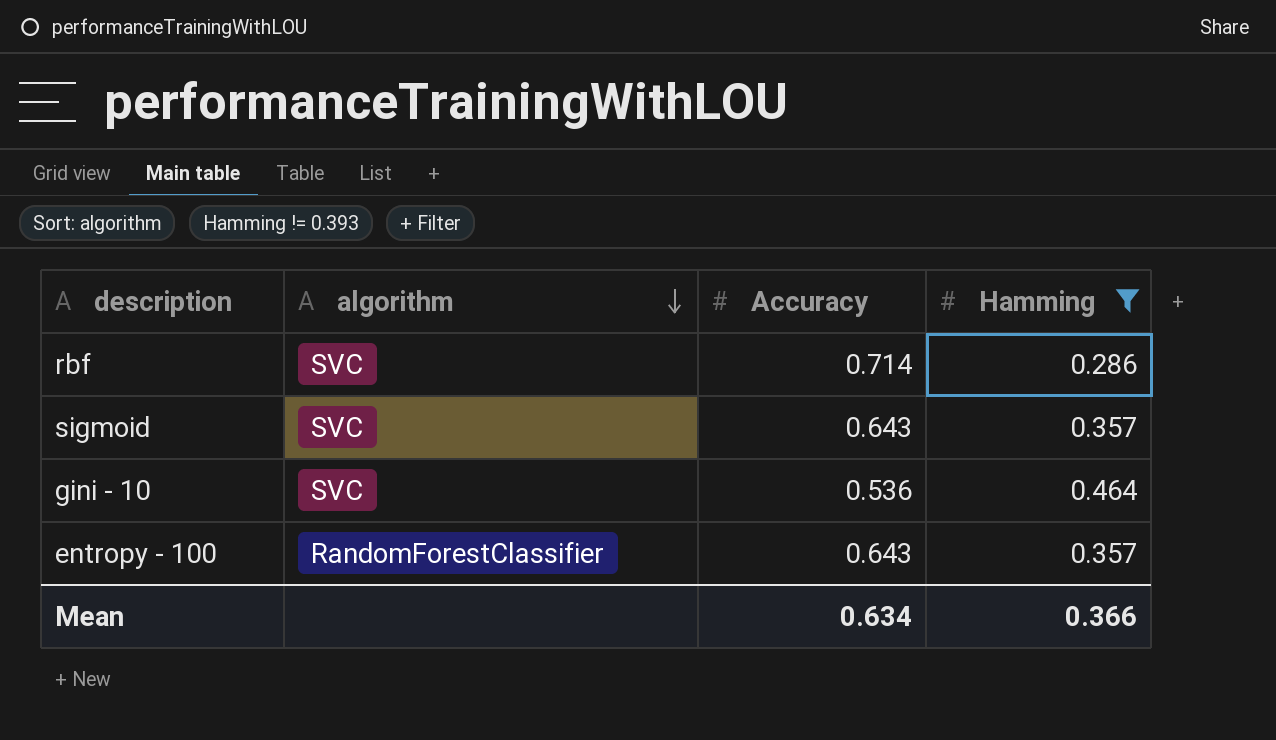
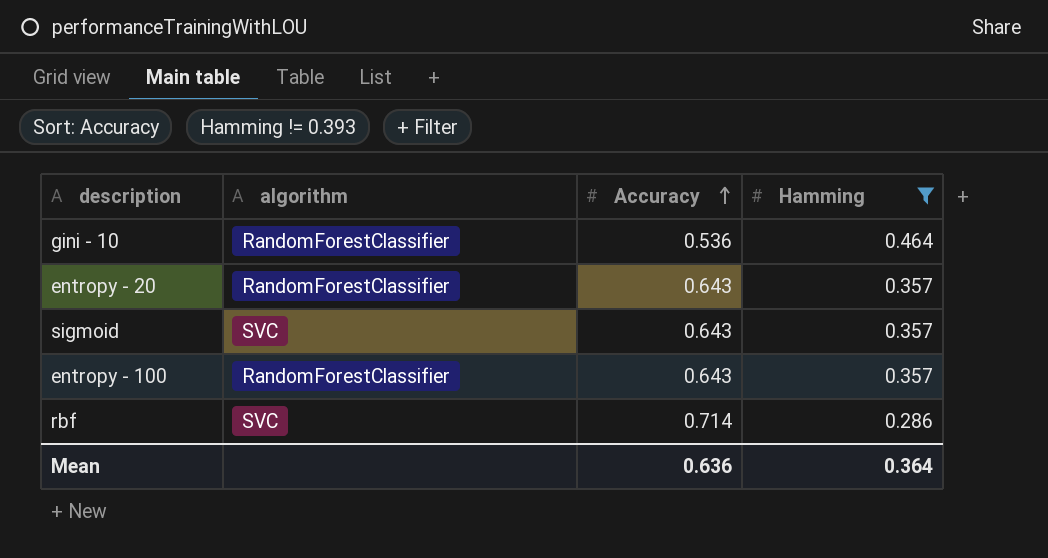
row order: algorithm descending -> Accuracy ascending
gini - 10 | algorithm: SVC -> RandomForestClassifier
row entropy - 20: none -> RandomForestClassifier | 0.643 | 0.357
Mean | Accuracy: 0.634 -> 0.636
Mean | Hamming: 0.366 -> 0.364

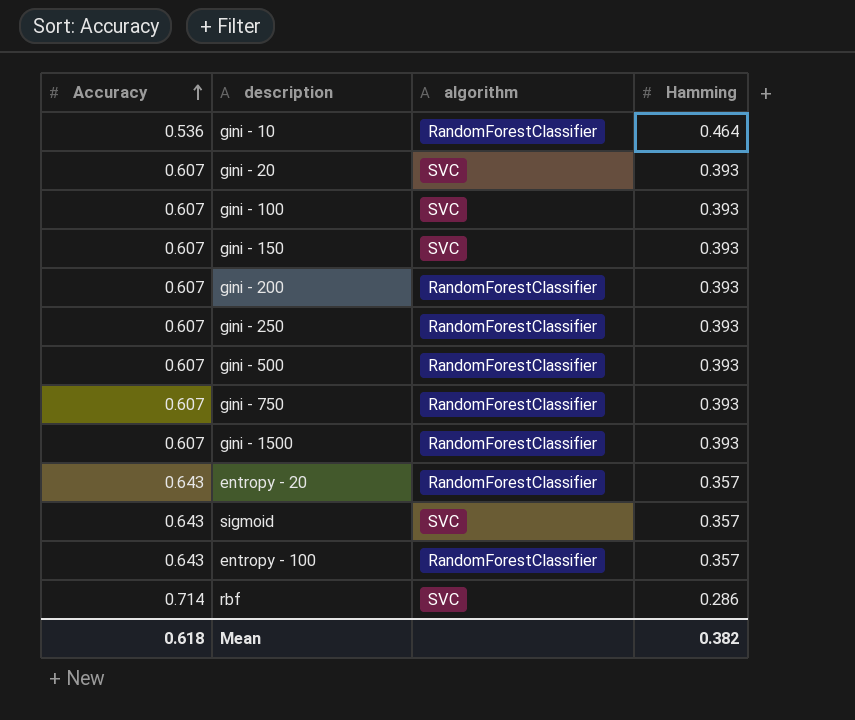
filter: Hamming != 0.393 -> none
column Accuracy | position: 3 -> 1
Mean | Accuracy: 0.636 -> 0.618
Mean | Hamming: 0.364 -> 0.382

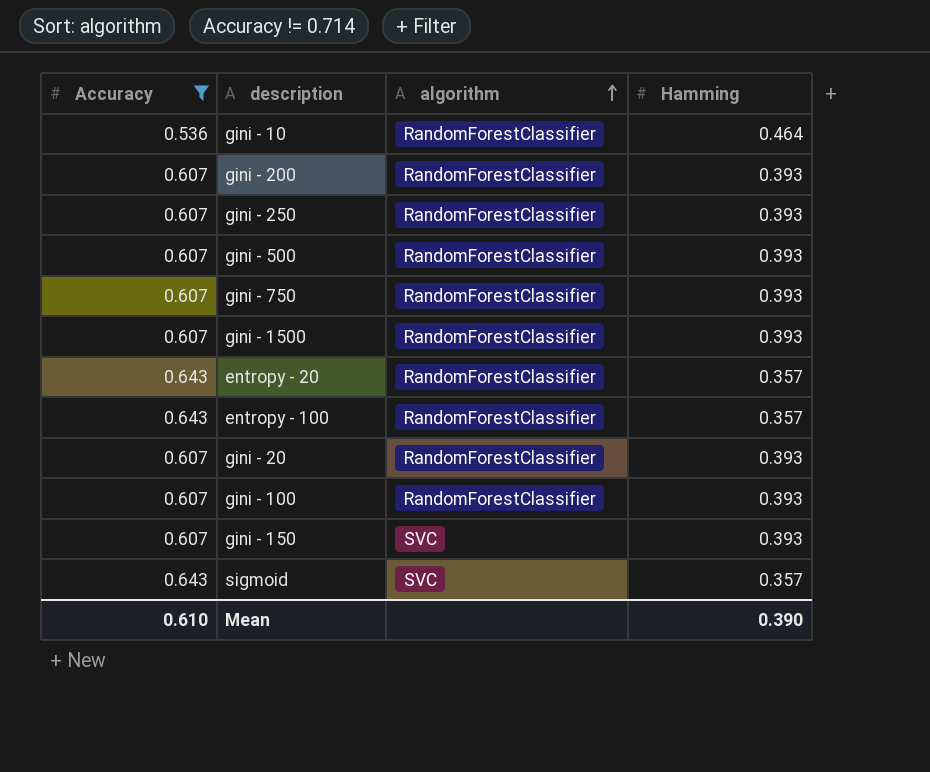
filter: none -> Accuracy != 0.714
row order: Accuracy ascending -> algorithm ascending
gini - 20 | algorithm: SVC -> RandomForestClassifier
gini - 100 | algorithm: SVC -> RandomForestClassifier
Mean | Accuracy: 0.618 -> 0.610
Mean | Hamming: 0.382 -> 0.390

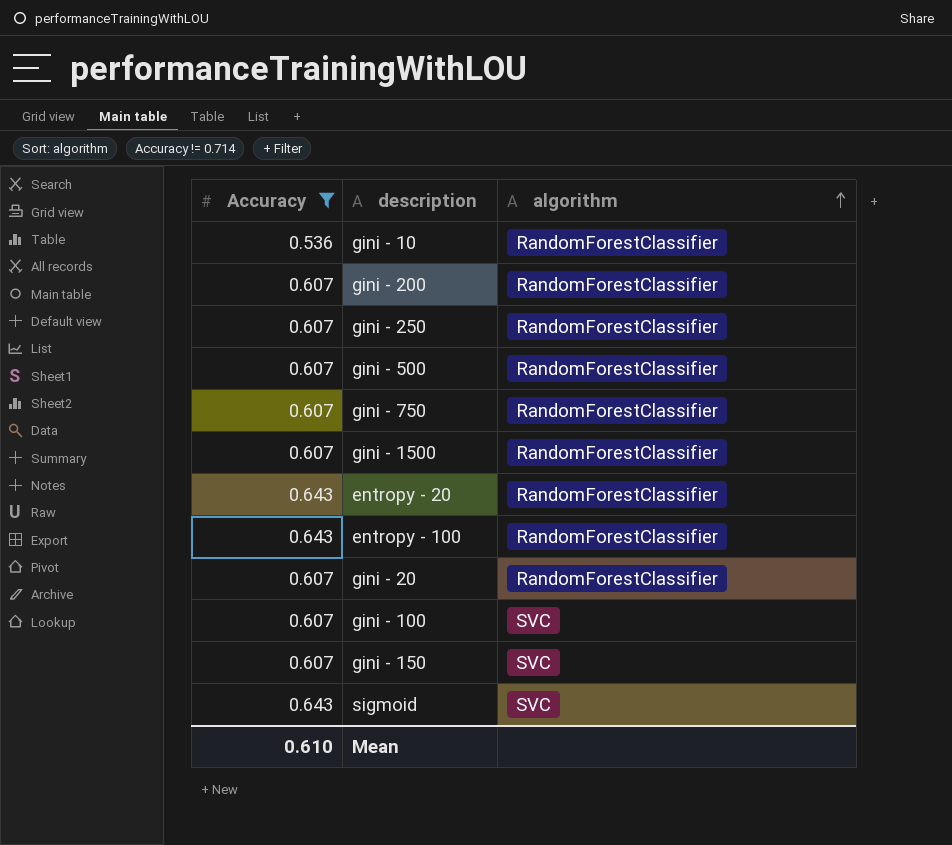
column Hamming | position: 4 -> none
gini - 100 | algorithm: RandomForestClassifier -> SVC

